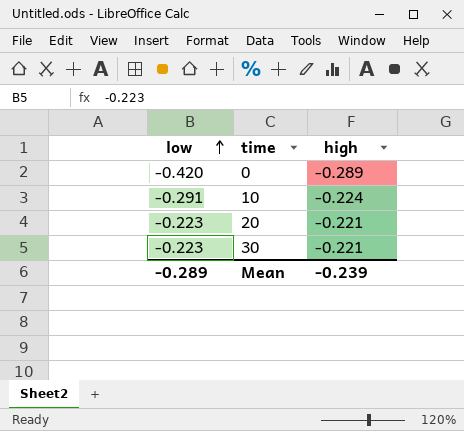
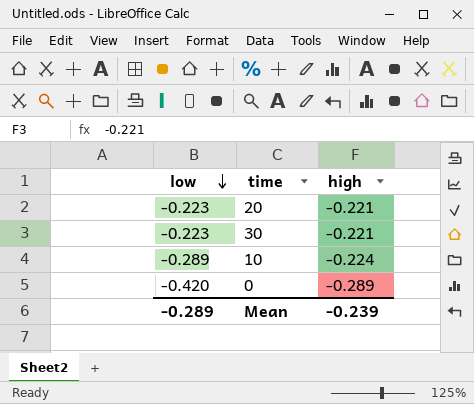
row order: low ascending -> low descending
10 | low: -0.291 -> -0.289

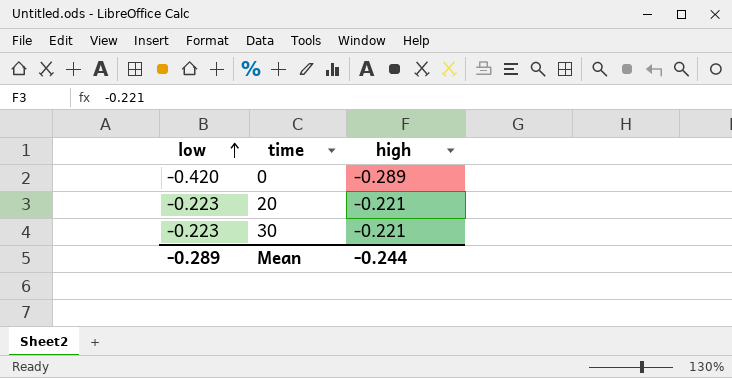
row order: low descending -> low ascending
row 10: -0.289 | -0.224 -> none
Mean | high: -0.239 -> -0.244

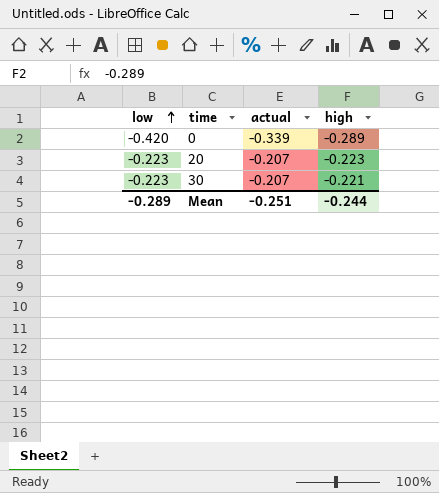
column actual | position: none -> 3
20 | high: -0.221 -> -0.223

